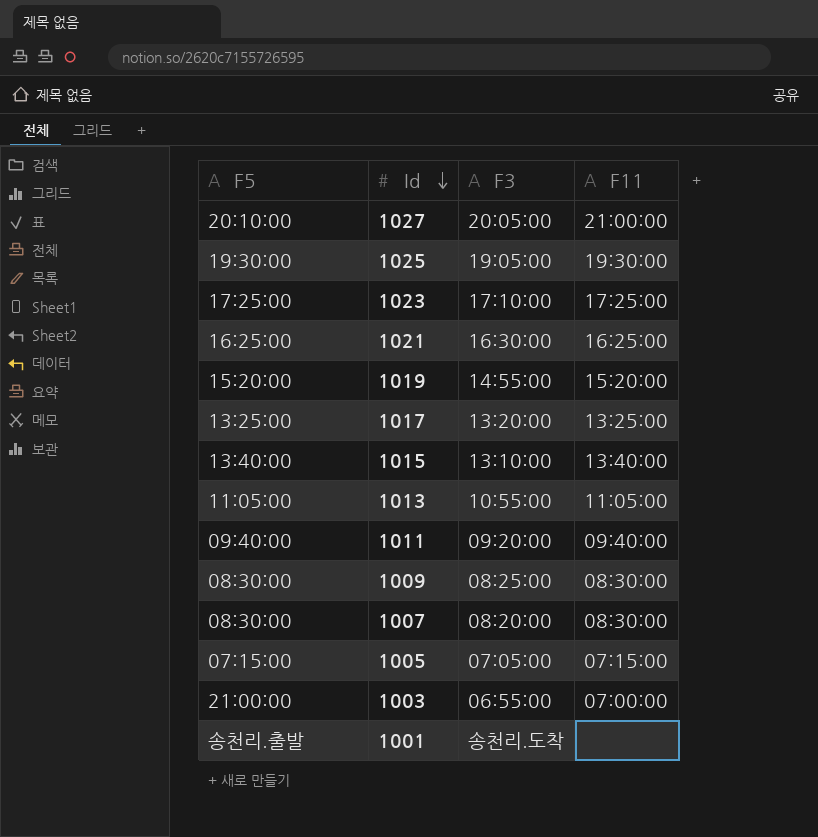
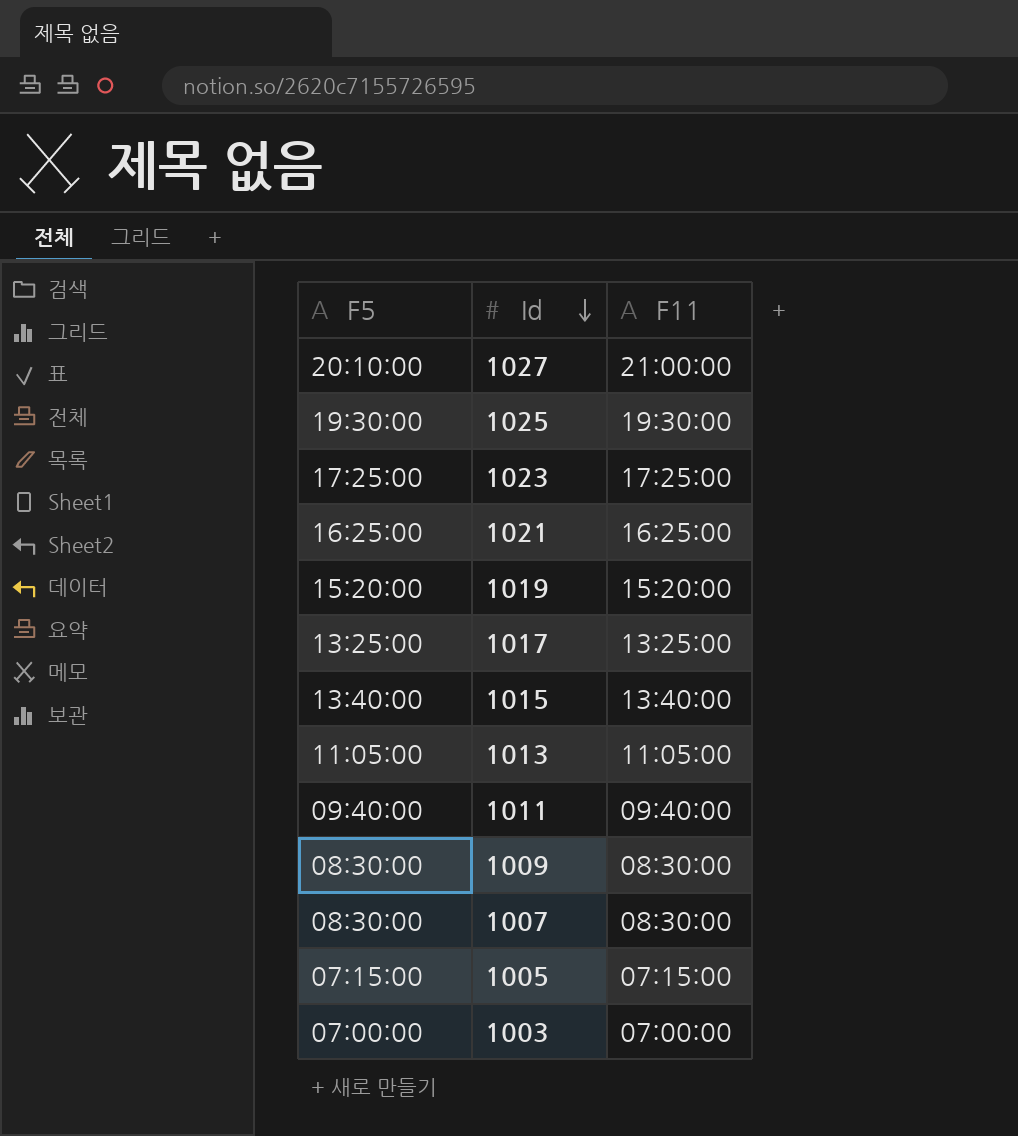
column F3 | position: 3 -> none
row 1001: 송천리.출발 | 송천리.도착 | none -> none
1003 | F5: 21:00:00 -> 07:00:00

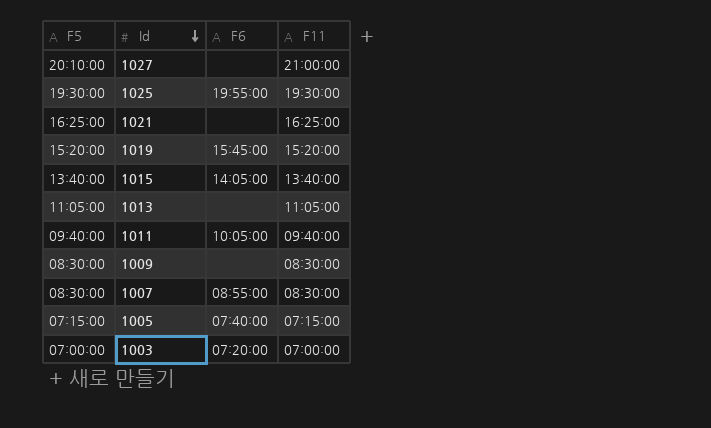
column F6 | position: none -> 3
row 1023: 17:25:00 | 17:25:00 -> none
row 1017: 13:25:00 | 13:25:00 -> none

